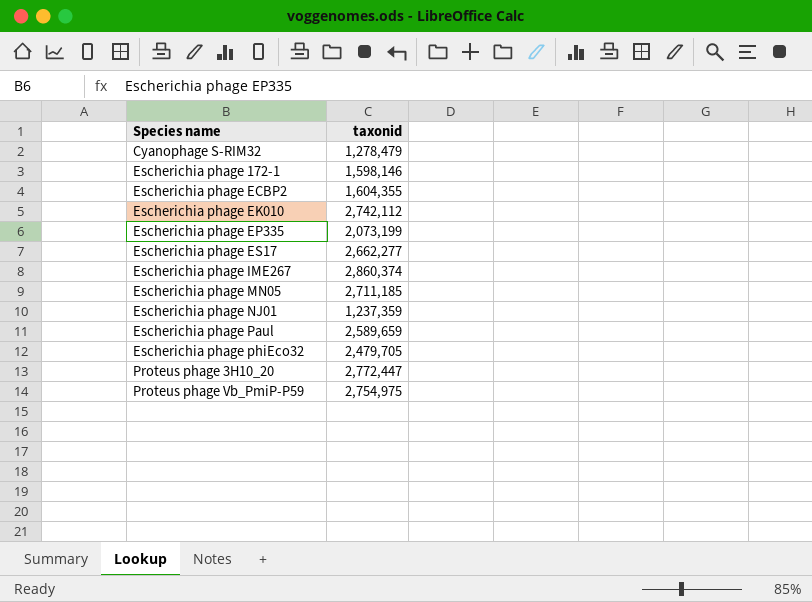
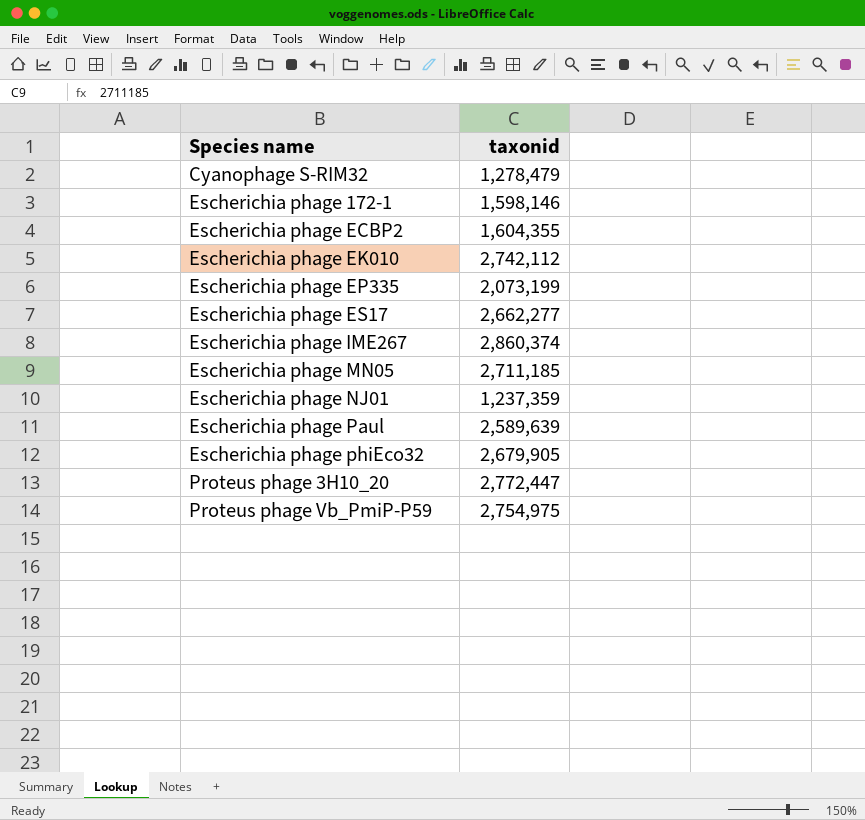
Escherichia phage Paul | taxonid: 2,589,659 -> 2,589,639
Escherichia phage phiEco32 | taxonid: 2,479,705 -> 2,679,905

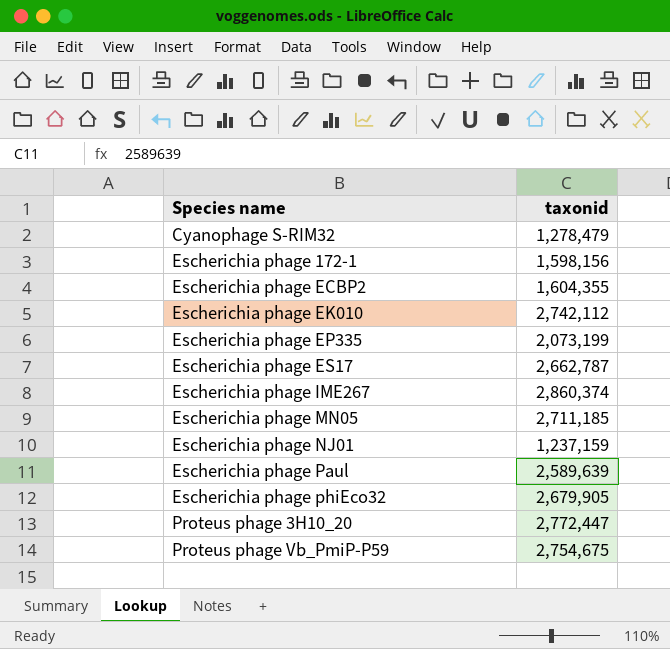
Escherichia phage 172-1 | taxonid: 1,598,146 -> 1,598,156
Escherichia phage ES17 | taxonid: 2,662,277 -> 2,662,787
Escherichia phage NJ01 | taxonid: 1,237,359 -> 1,237,159
Proteus phage Vb_PmiP-P59 | taxonid: 2,754,975 -> 2,754,675

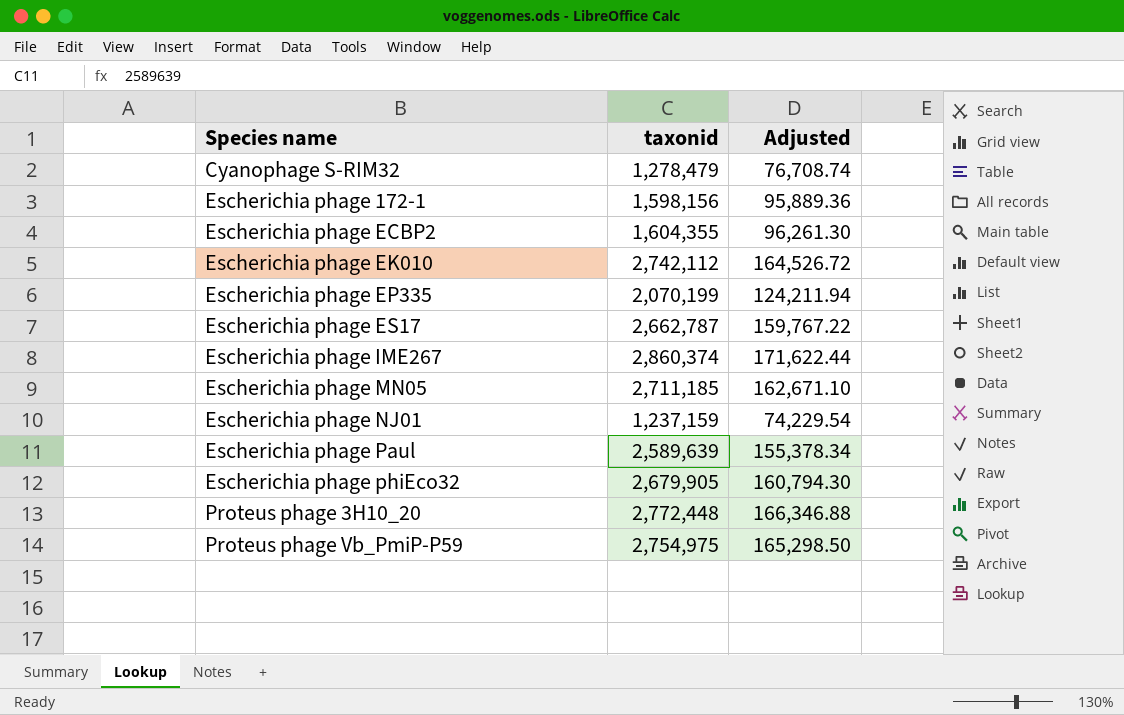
column Adjusted | formula: none -> [taxonid] * 0.06
Escherichia phage EP335 | taxonid: 2,073,199 -> 2,070,199
Proteus phage 3H10_20 | taxonid: 2,772,447 -> 2,772,448
Proteus phage Vb_PmiP-P59 | taxonid: 2,754,675 -> 2,754,975

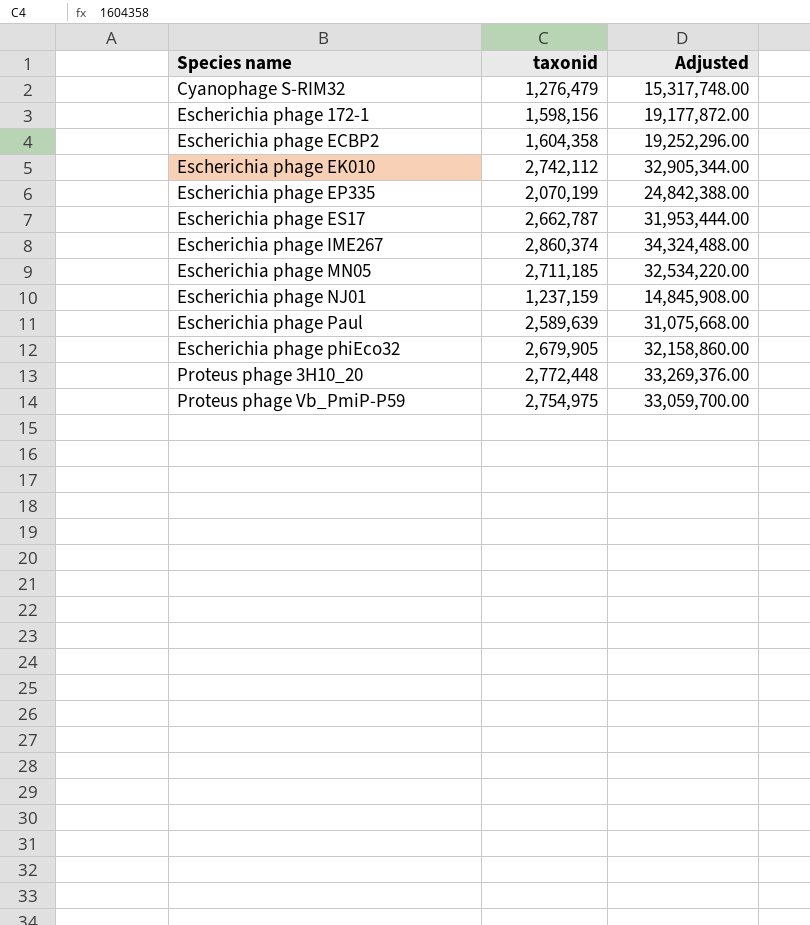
column Adjusted | formula: [taxonid] * 0.06 -> [taxonid] * 12
Cyanophage S-RIM32 | taxonid: 1,278,479 -> 1,276,479
Escherichia phage ECBP2 | taxonid: 1,604,355 -> 1,604,358

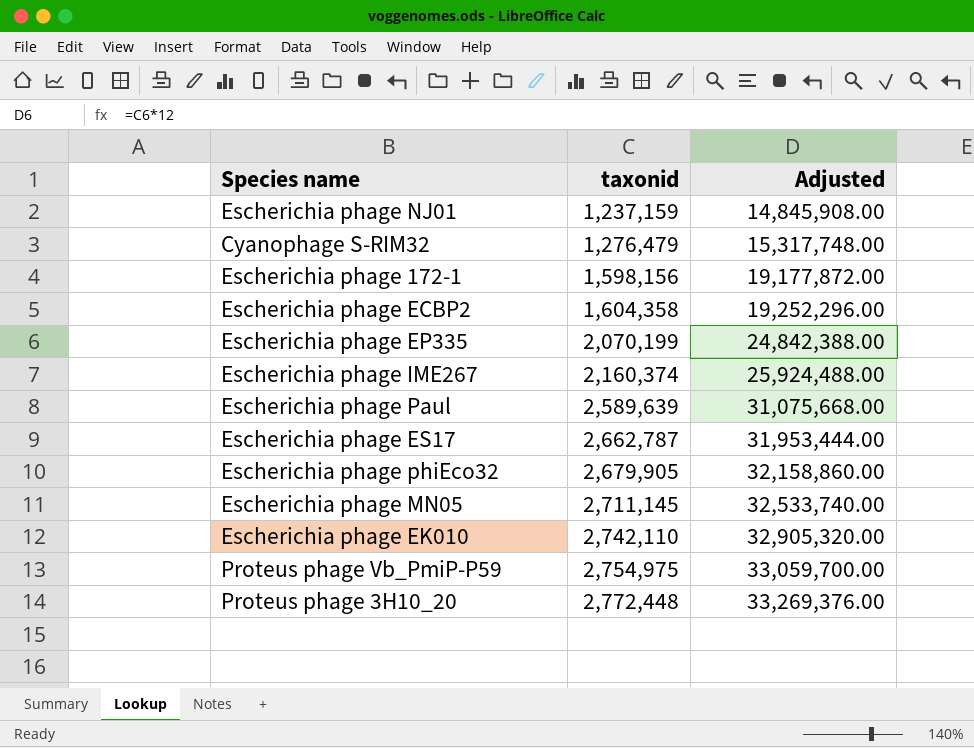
row order: Species name ascending -> taxonid ascending
Escherichia phage IME267 | taxonid: 2,860,374 -> 2,160,374
Escherichia phage IME267 | Adjusted: 34,324,488.00 -> 25,924,488.00
Escherichia phage MN05 | taxonid: 2,711,185 -> 2,711,145
Escherichia phage MN05 | Adjusted: 32,534,220.00 -> 32,533,740.00
Escherichia phage EK010 | taxonid: 2,742,112 -> 2,742,110
Escherichia phage EK010 | Adjusted: 32,905,344.00 -> 32,905,320.00

